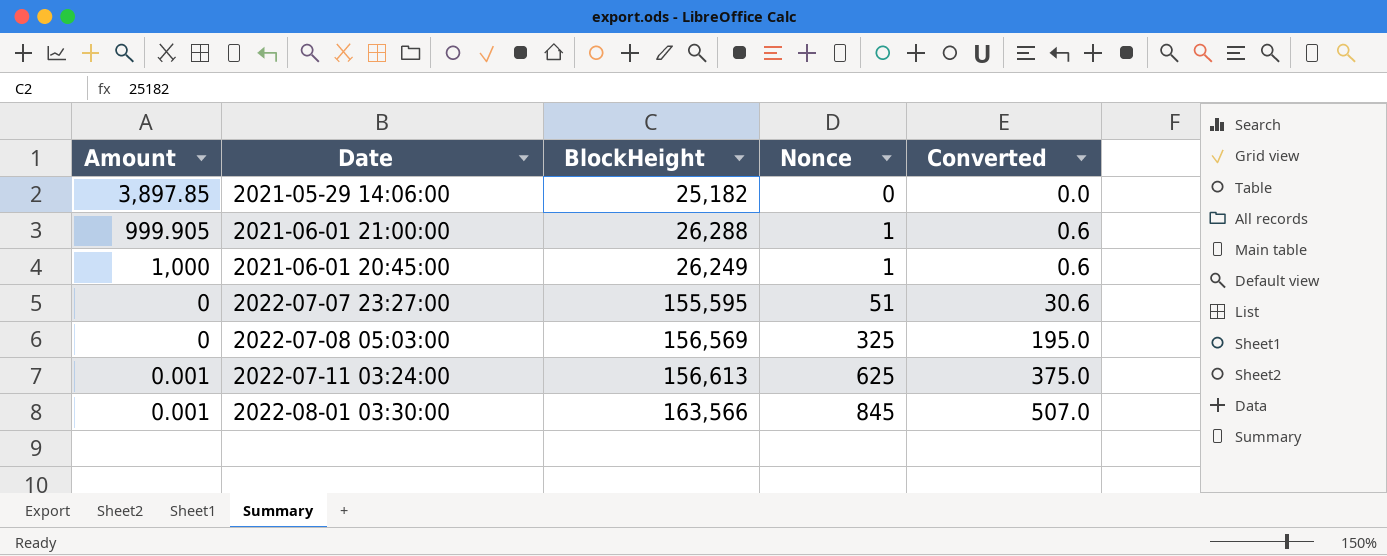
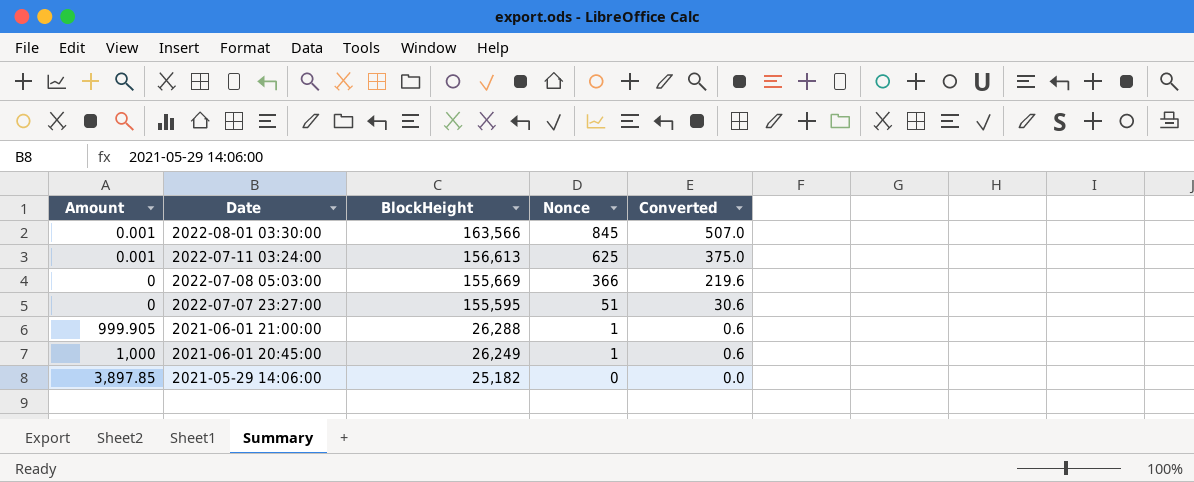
row order: Nonce ascending -> Date descending
2022-07-08 05:03:00 | BlockHeight: 156,569 -> 155,669
2022-07-08 05:03:00 | Nonce: 325 -> 366
2022-07-08 05:03:00 | Converted: 195.0 -> 219.6

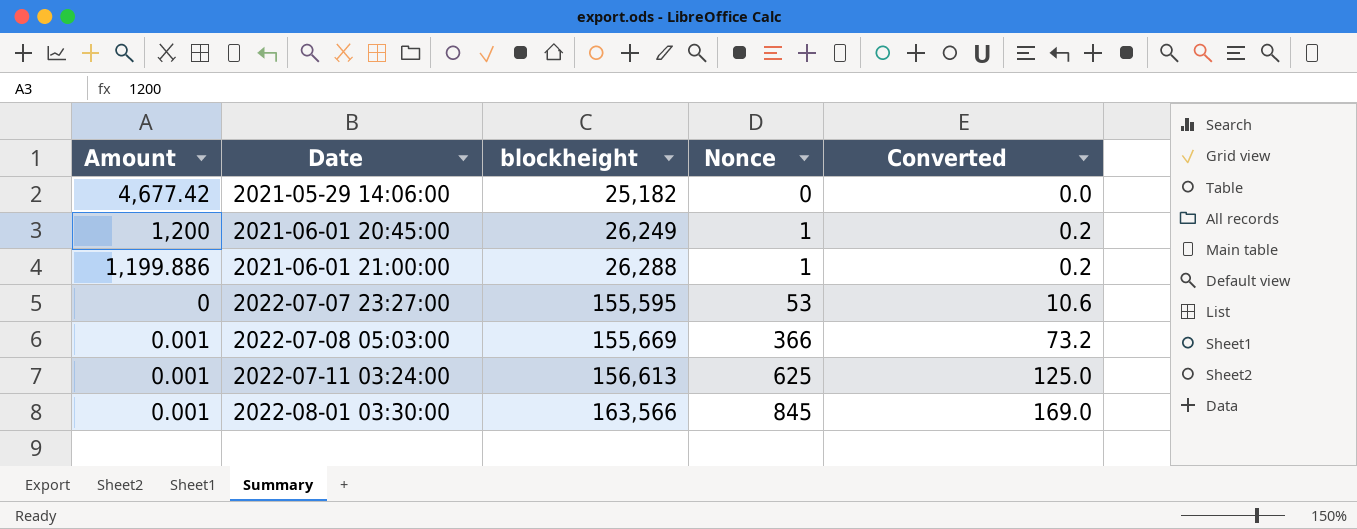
row order: Date descending -> Date ascending
column name: BlockHeight -> blockheight
column Converted | formula: [Nonce] * 0.6 -> [Nonce] * 0.2
2021-05-29 14:06:00 | Amount: 3,897.85 -> 4,677.42
2021-06-01 20:45:00 | Amount: 1,000 -> 1,200
2021-06-01 21:00:00 | Amount: 999.905 -> 1,199.886
2022-07-07 23:27:00 | Nonce: 51 -> 53
2022-07-08 05:03:00 | Amount: 0 -> 0.001

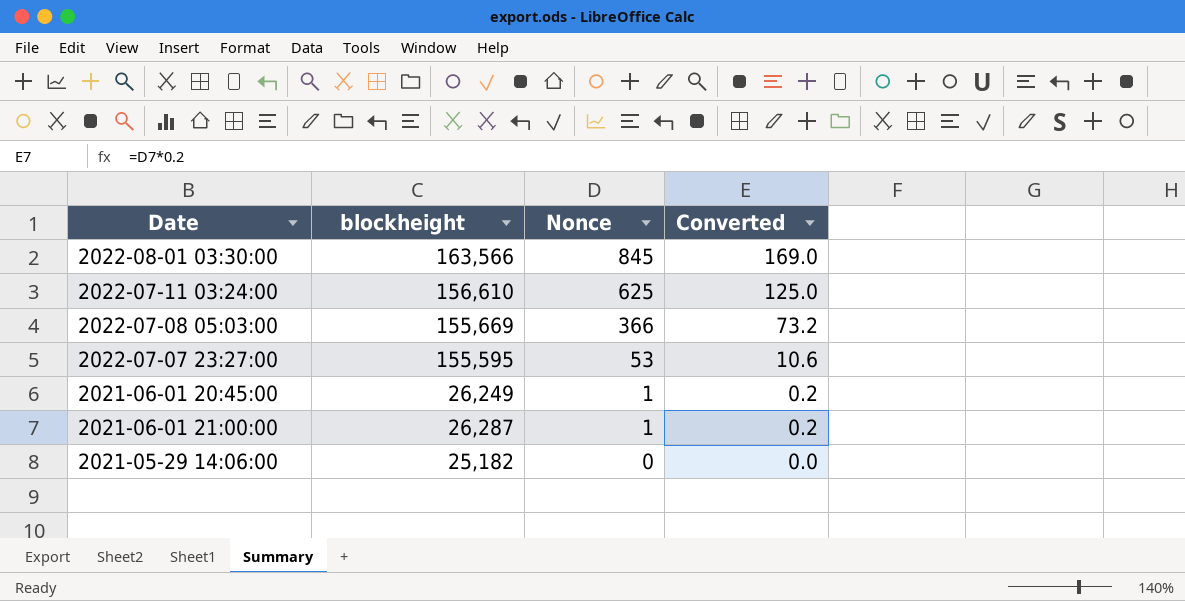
row order: Date ascending -> Nonce descending
column Amount | position: 1 -> none
2022-07-11 03:24:00 | blockheight: 156,613 -> 156,610
2021-06-01 21:00:00 | blockheight: 26,288 -> 26,287

